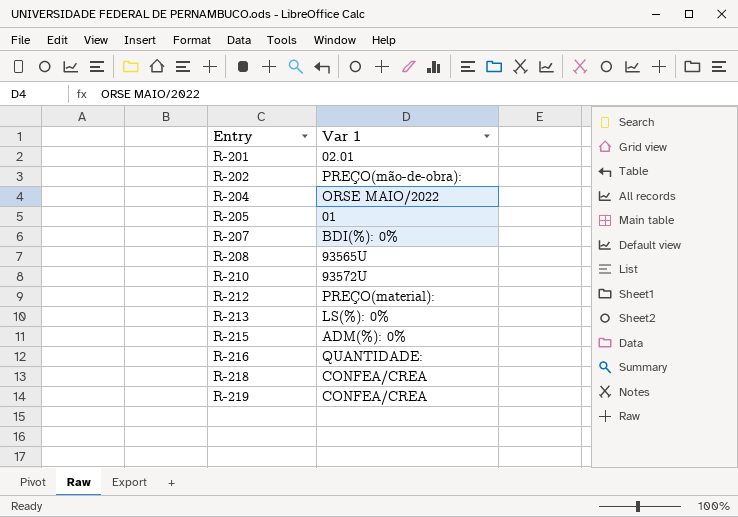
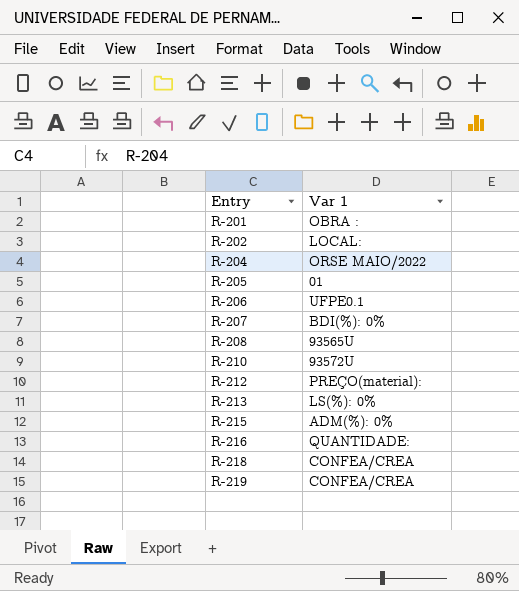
R-201 | Var 1: 02.01 -> OBRA :
R-202 | Var 1: PREÇO(mão-de-obra): -> LOCAL:
row R-206: none -> UFPE0.1

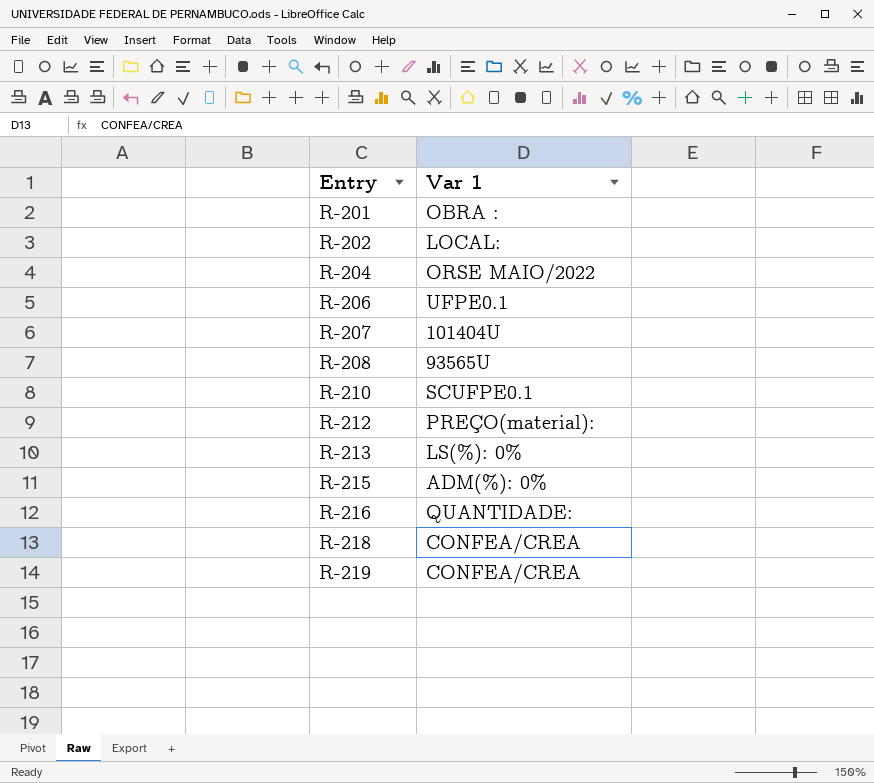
row R-205: 01 -> none
R-207 | Var 1: BDI(%): 0% -> 101404U
R-210 | Var 1: 93572U -> SCUFPE0.1

